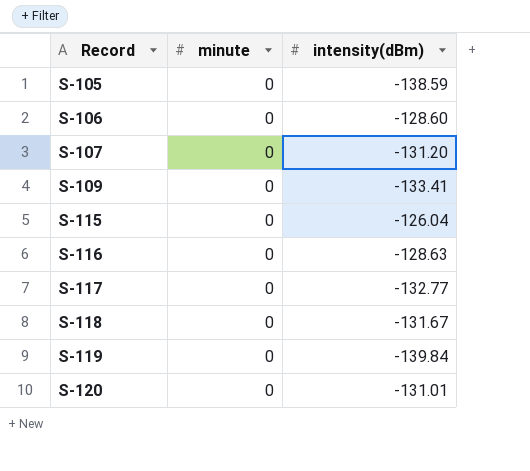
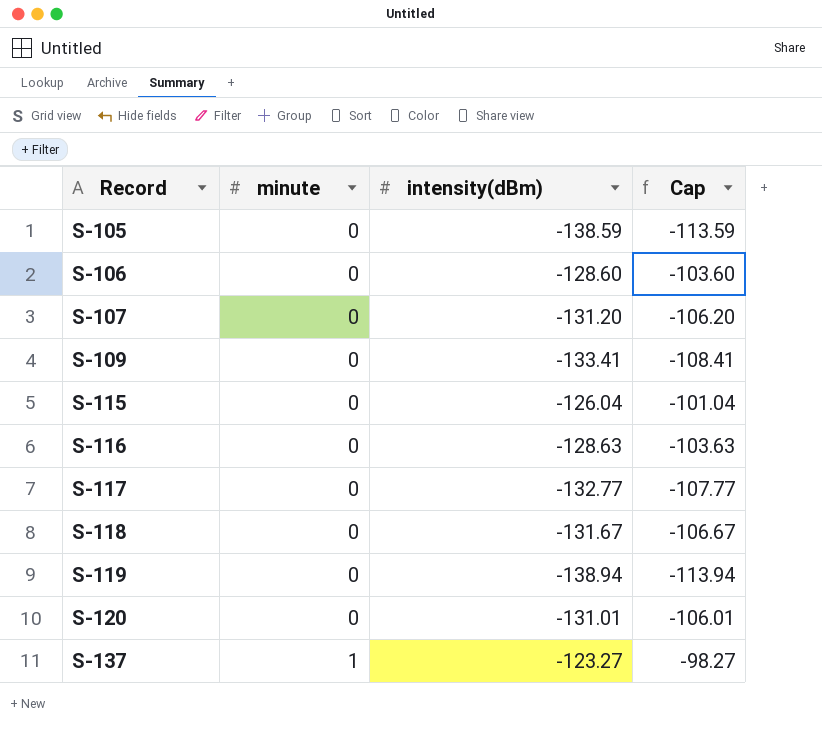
column Cap | formula: none -> [intensity(dBm)] + 25
S-119 | intensity(dBm): -139.84 -> -138.94
row S-137: none -> 1 | -123.27 | -98.27

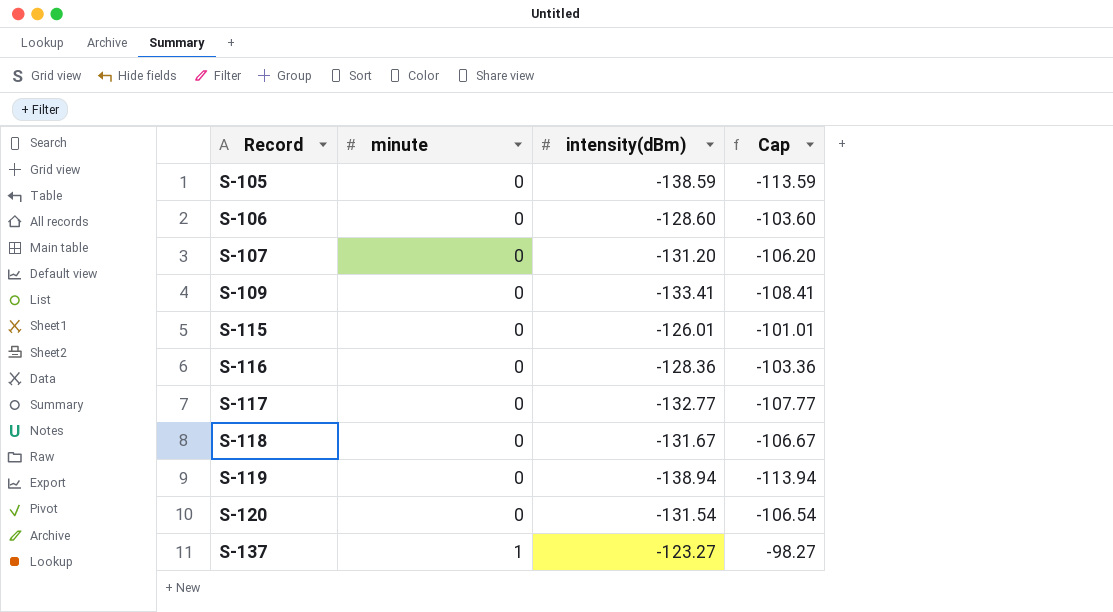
S-115 | intensity(dBm): -126.04 -> -126.01
S-115 | Cap: -101.04 -> -101.01
S-116 | intensity(dBm): -128.63 -> -128.36
S-116 | Cap: -103.63 -> -103.36
S-120 | intensity(dBm): -131.01 -> -131.54
S-120 | Cap: -106.01 -> -106.54

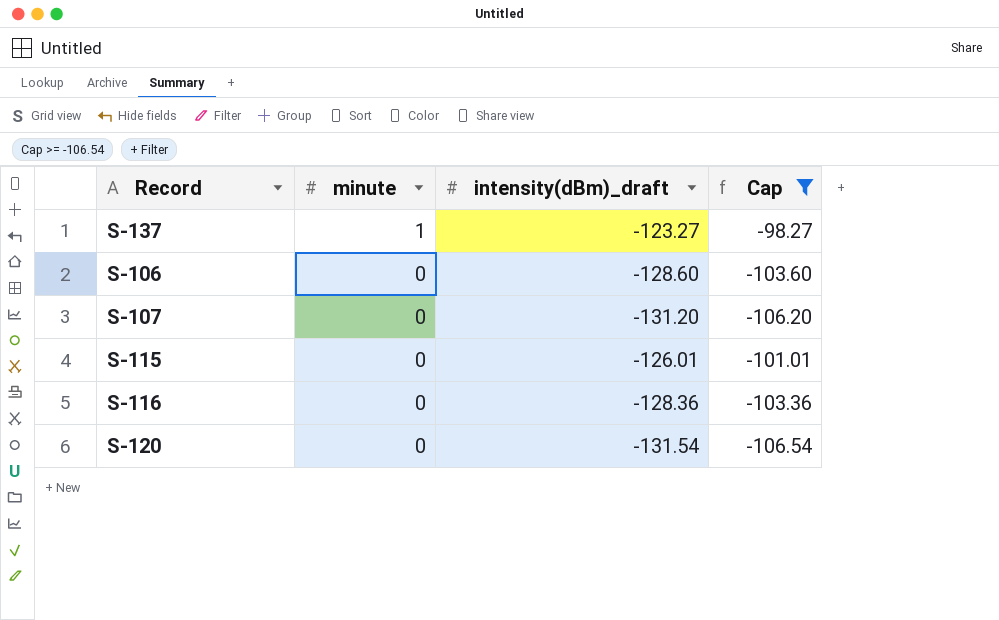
filter: none -> Cap >= -106.54
row order: Record ascending -> minute descending
column name: intensity(dBm) -> intensity(dBm)_draft

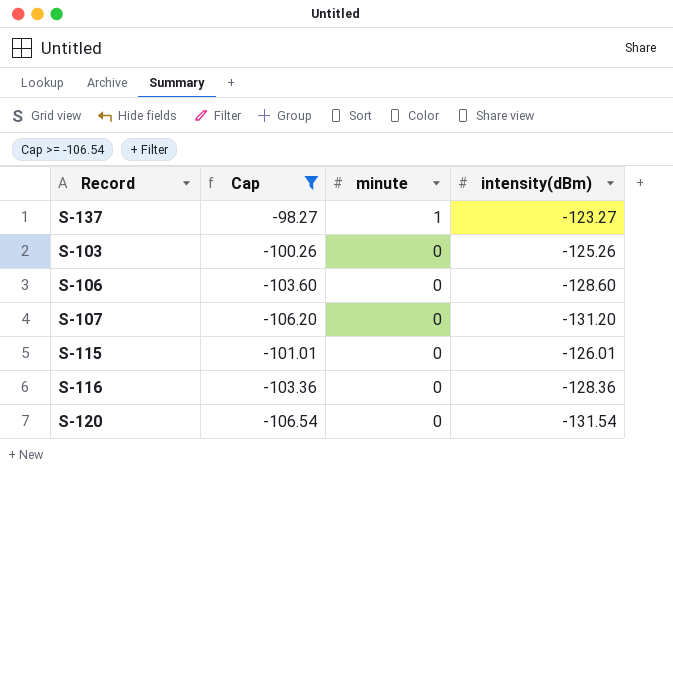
column Cap | position: 4 -> 2
column name: intensity(dBm)_draft -> intensity(dBm)
row S-103: none -> -100.26 | 0 | -125.26

